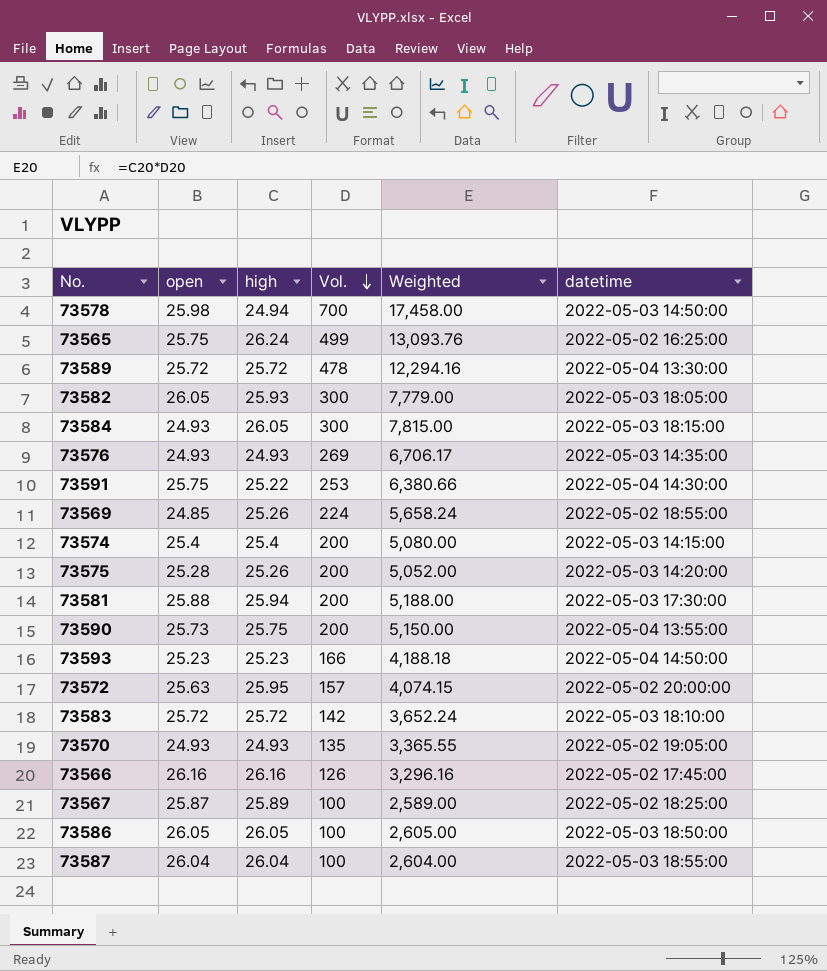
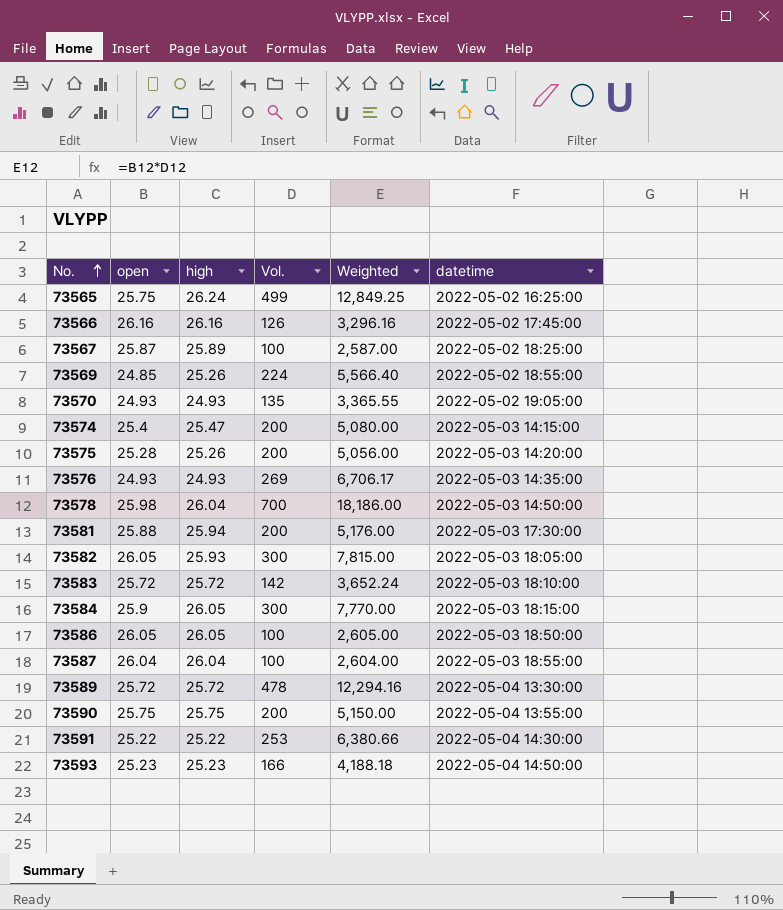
row order: Vol. descending -> No. ascending
column Weighted | formula: [high] * [Vol.] -> [open] * [Vol.]
row 73572: 25.63 | 25.95 | 157 | 4,074.15 | 2022-05-02 20:00:00 -> none
73574 | high: 25.4 -> 25.47
73578 | high: 24.94 -> 26.04
73584 | open: 24.93 -> 25.9
73590 | open: 25.73 -> 25.75
73591 | open: 25.75 -> 25.22

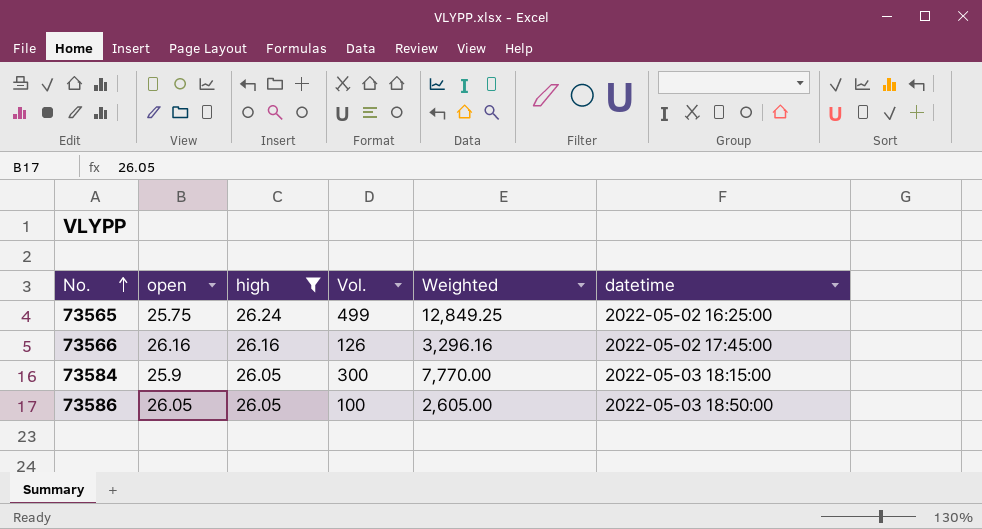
filter: none -> high >= 26.05

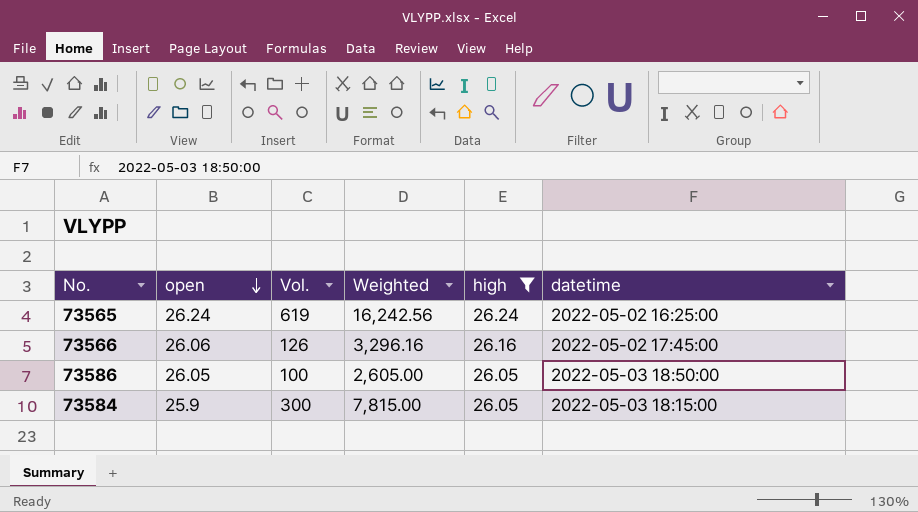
row order: No. ascending -> open descending
column Weighted | formula: [open] * [Vol.] -> [Vol.] * [high]
column high | position: 3 -> 5
73565 | open: 25.75 -> 26.24
73565 | Vol.: 499 -> 619
73566 | open: 26.16 -> 26.06

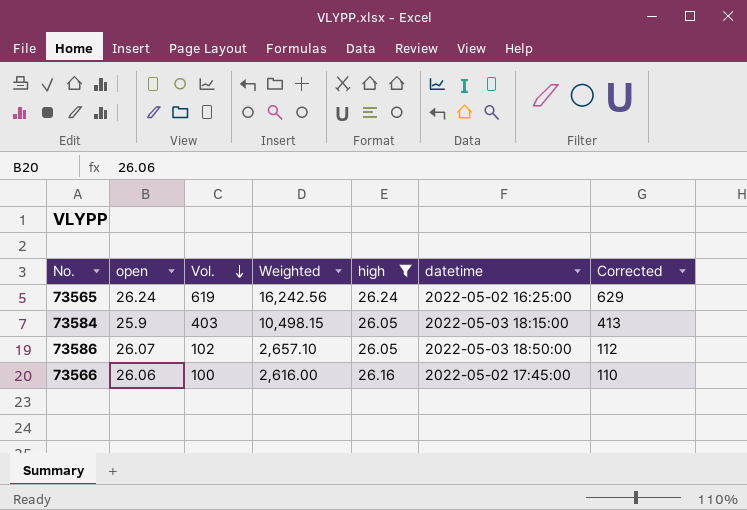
row order: open descending -> Vol. descending
column Corrected | formula: none -> [Vol.] + 10
73584 | Vol.: 300 -> 403
73584 | Weighted: 7,815.00 -> 10,498.15
73586 | open: 26.05 -> 26.07
73586 | Vol.: 100 -> 102
73586 | Weighted: 2,605.00 -> 2,657.10
73566 | Vol.: 126 -> 100
73566 | Weighted: 3,296.16 -> 2,616.00

